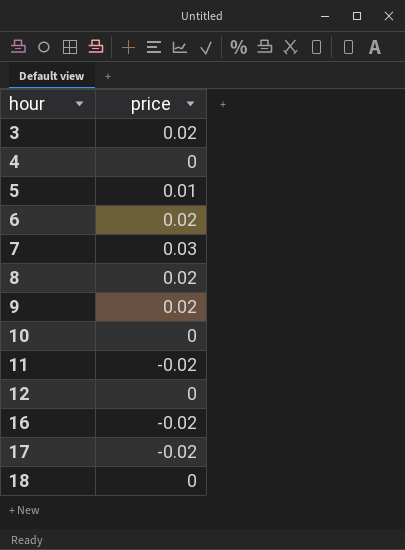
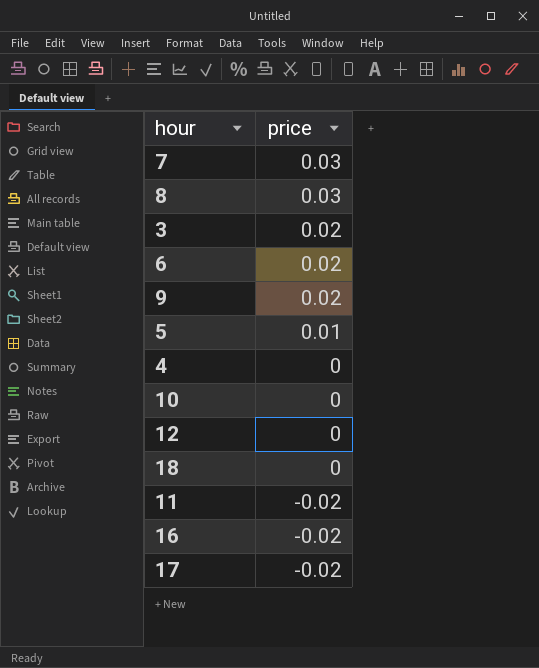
row order: hour ascending -> price descending
8 | price: 0.02 -> 0.03

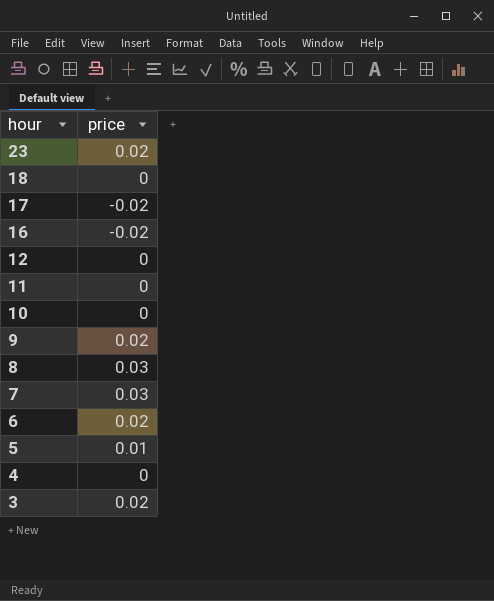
row order: price descending -> hour descending
row 23: none -> 0.02
11 | price: -0.02 -> 0

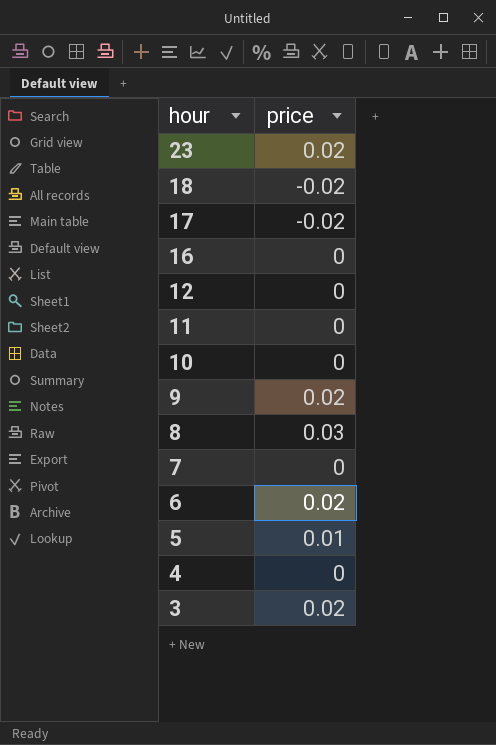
18 | price: 0 -> -0.02
16 | price: -0.02 -> 0
7 | price: 0.03 -> 0

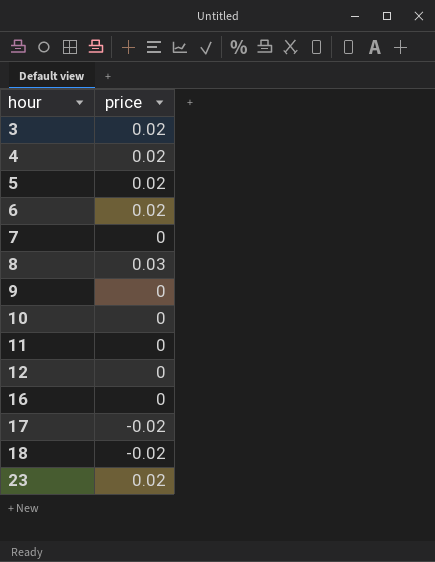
row order: hour descending -> hour ascending
4 | price: 0 -> 0.02
5 | price: 0.01 -> 0.02
9 | price: 0.02 -> 0

